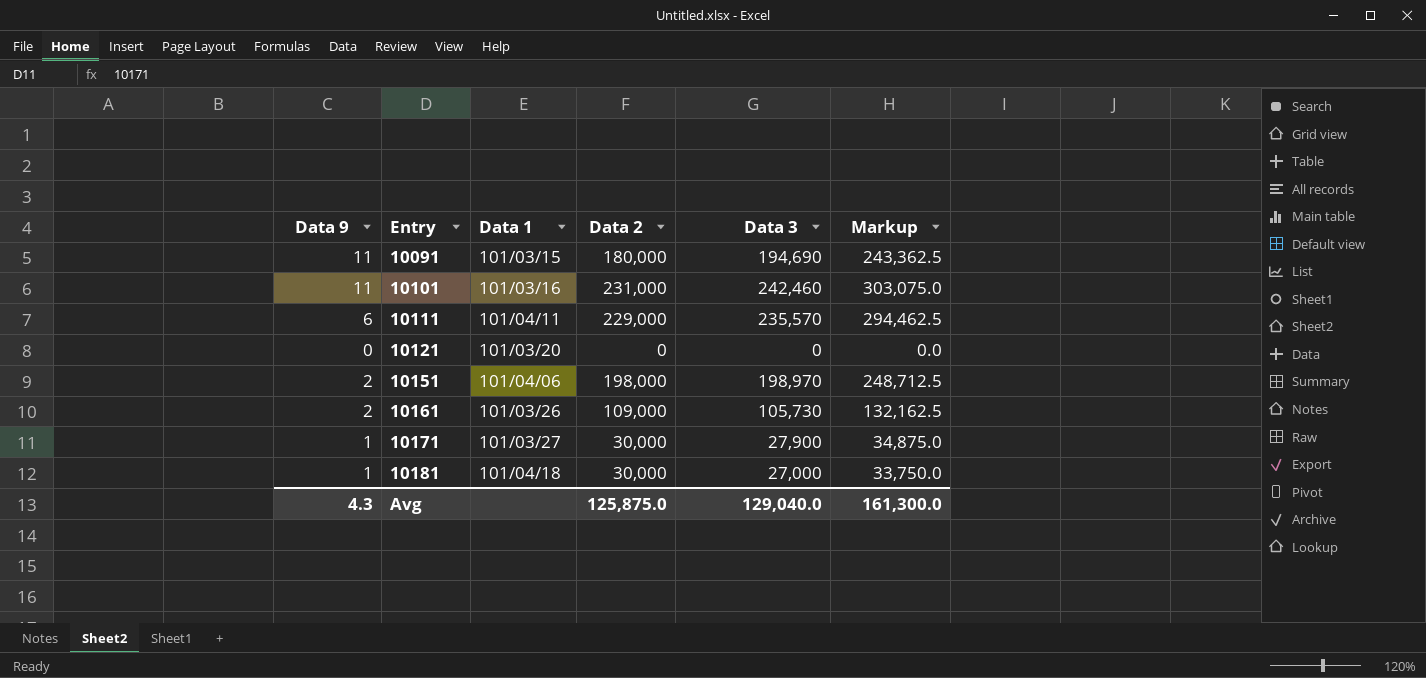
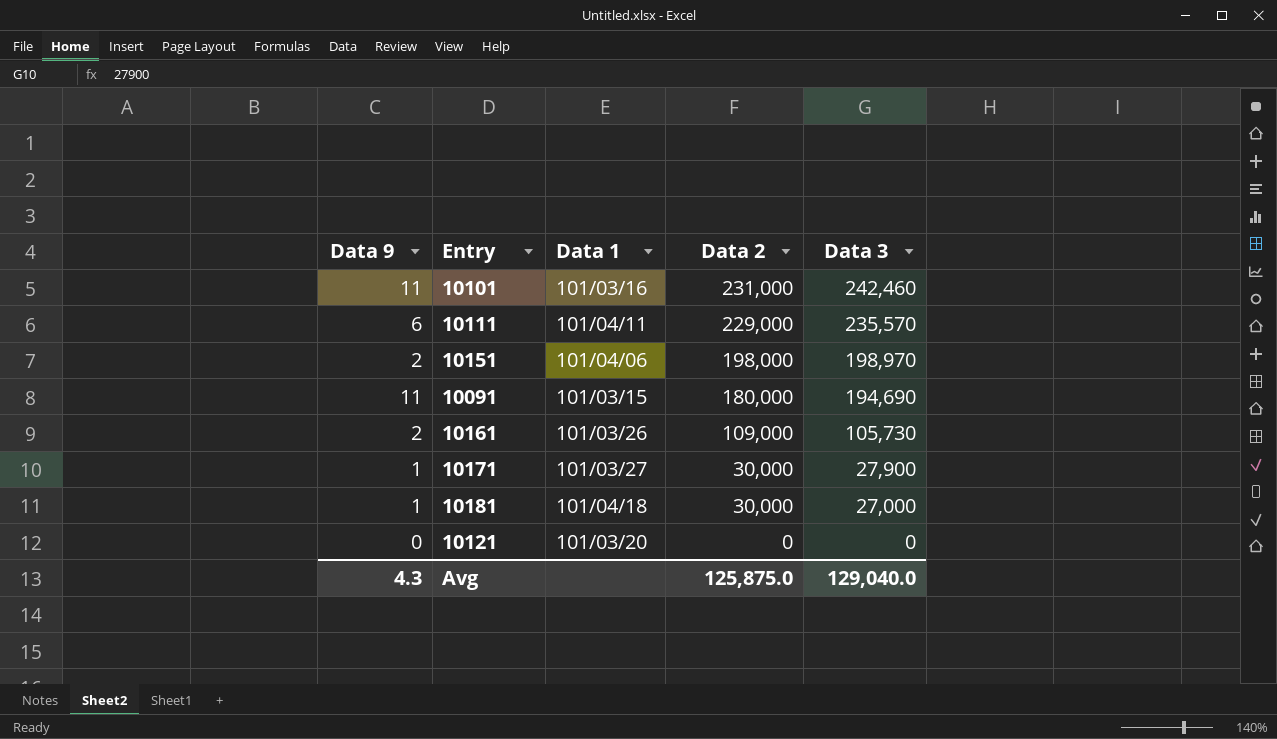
row order: Entry ascending -> Data 2 descending
column Markup | formula: [Data 3] * 1.25 -> none

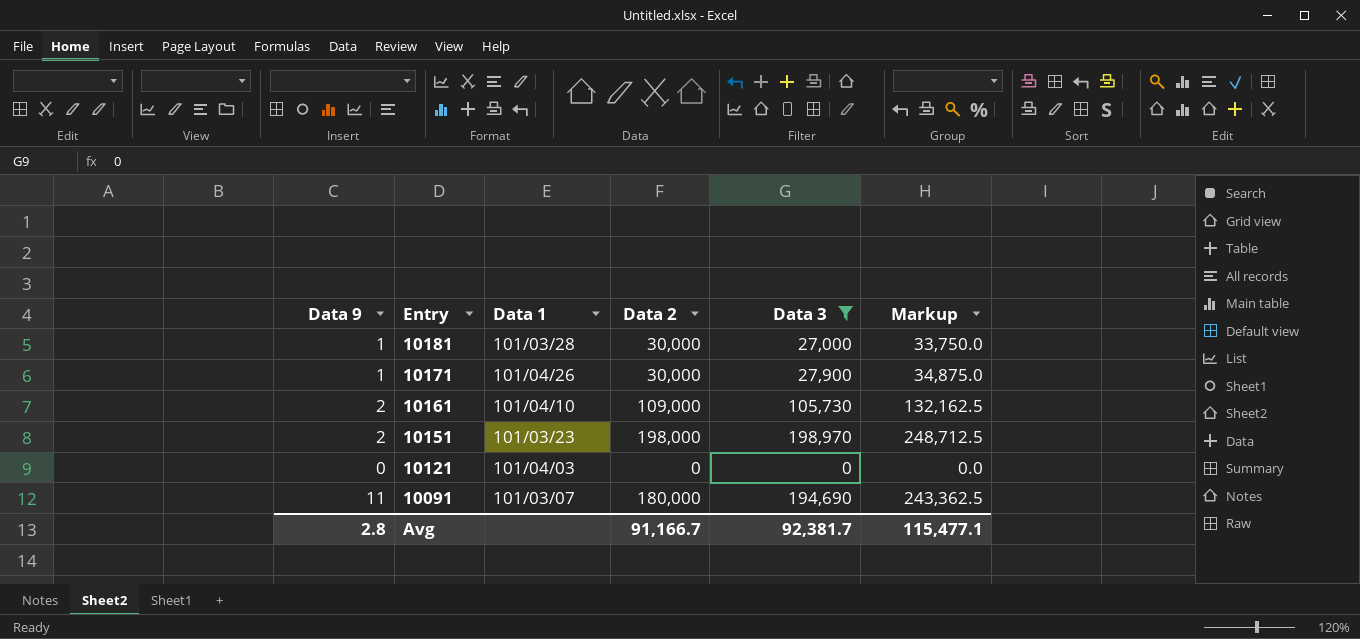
filter: none -> Data 3 <= 198,970
row order: Data 2 descending -> Entry descending
column Markup | formula: none -> [Data 3] * 1.25
10181 | Data 1: 101/04/18 -> 101/03/28
10171 | Data 1: 101/03/27 -> 101/04/26
10161 | Data 1: 101/03/26 -> 101/04/10
10151 | Data 1: 101/04/06 -> 101/03/23
10121 | Data 1: 101/03/20 -> 101/04/03
10091 | Data 1: 101/03/15 -> 101/03/07
Avg | Data 9: 4.3 -> 2.8
Avg | Data 2: 125,875.0 -> 91,166.7
Avg | Data 3: 129,040.0 -> 92,381.7

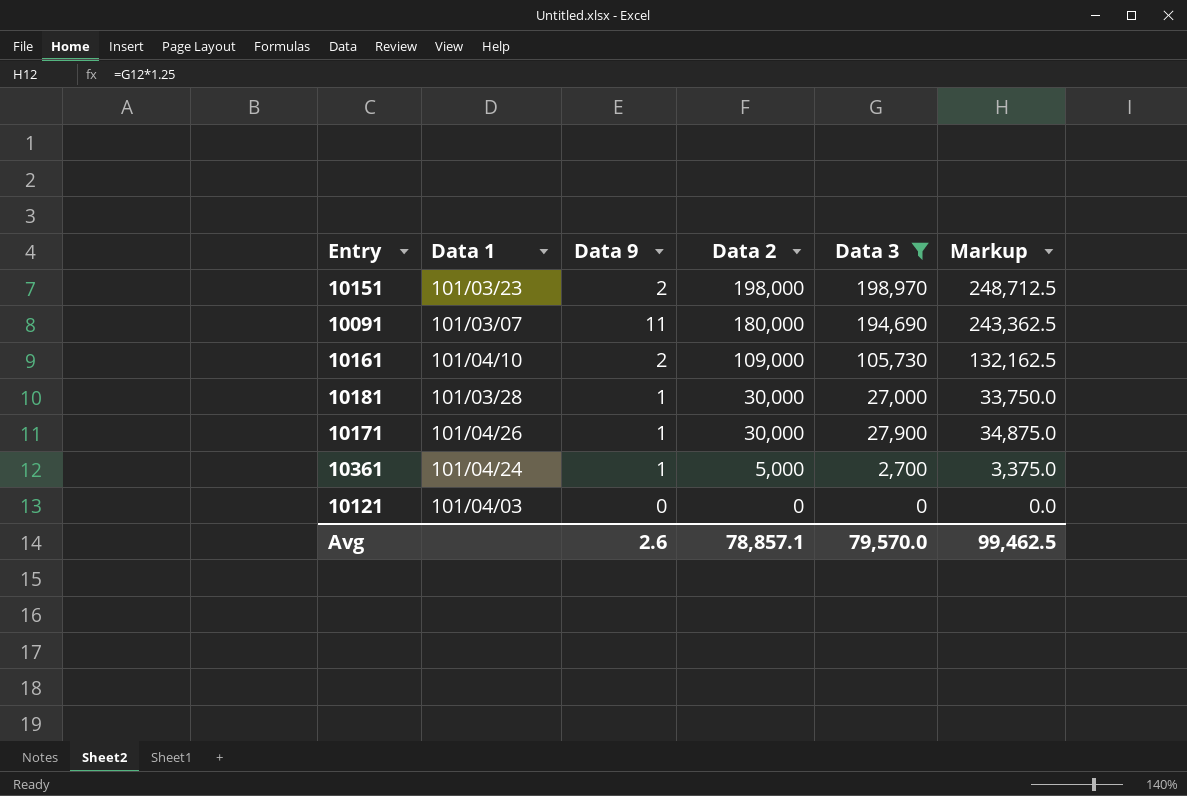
row order: Entry descending -> Data 2 descending
column Data 9 | position: 1 -> 3
row 10361: none -> 101/04/24 | 1 | 5,000 | 2,700 | 3,375.0
Avg | Data 9: 2.8 -> 2.6
Avg | Data 2: 91,166.7 -> 78,857.1
Avg | Data 3: 92,381.7 -> 79,570.0
Avg | Markup: 115,477.1 -> 99,462.5

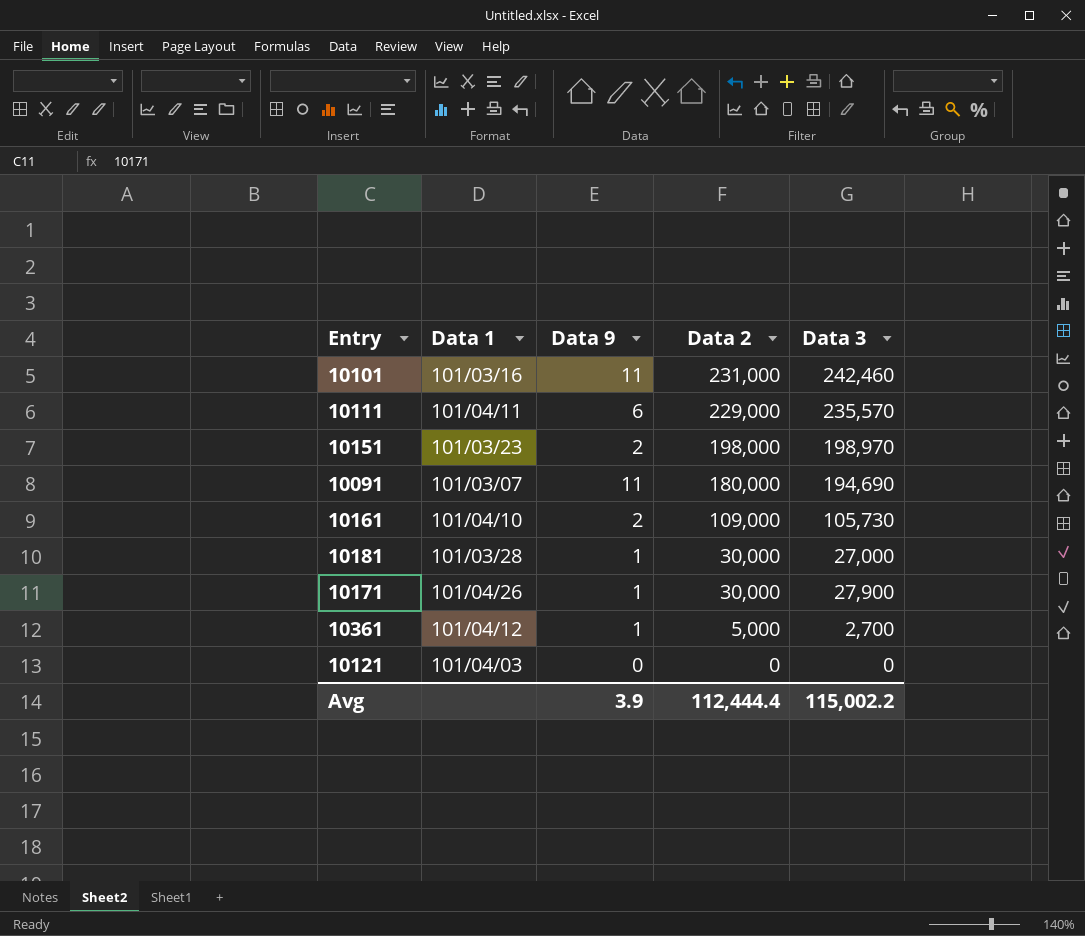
filter: Data 3 <= 198,970 -> none
column Markup | formula: [Data 3] * 1.25 -> none
10361 | Data 1: 101/04/24 -> 101/04/12
Avg | Data 9: 2.6 -> 3.9
Avg | Data 2: 78,857.1 -> 112,444.4
Avg | Data 3: 79,570.0 -> 115,002.2

